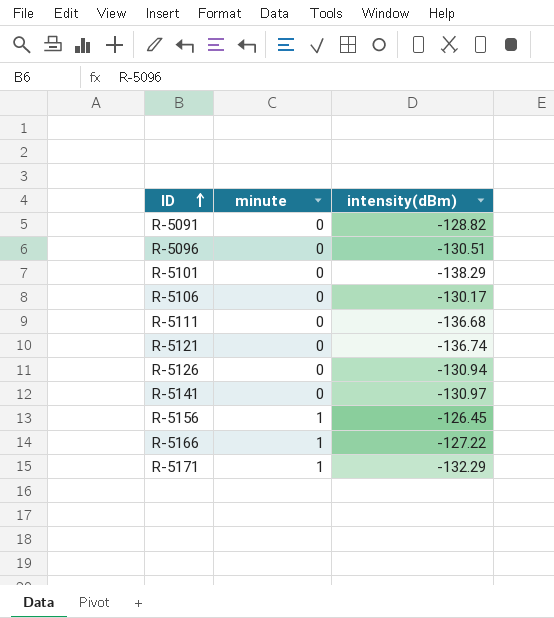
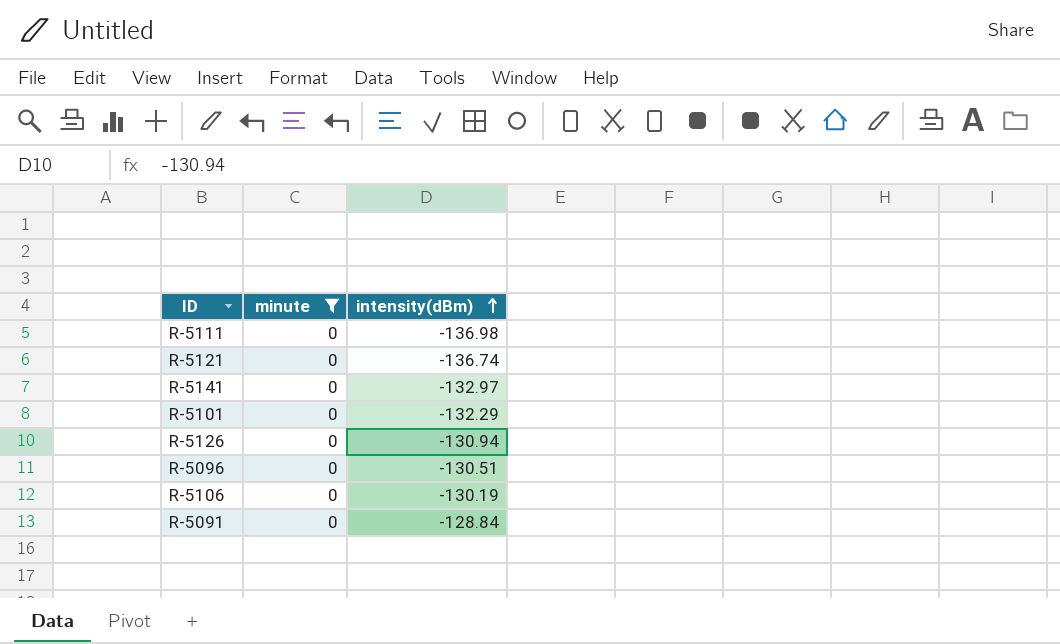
filter: none -> minute = 0
row order: ID ascending -> intensity(dBm) ascending
R-5111 | intensity(dBm): -136.68 -> -136.98
R-5141 | intensity(dBm): -130.97 -> -132.97
R-5101 | intensity(dBm): -138.29 -> -132.29
R-5106 | intensity(dBm): -130.17 -> -130.19
R-5091 | intensity(dBm): -128.82 -> -128.84

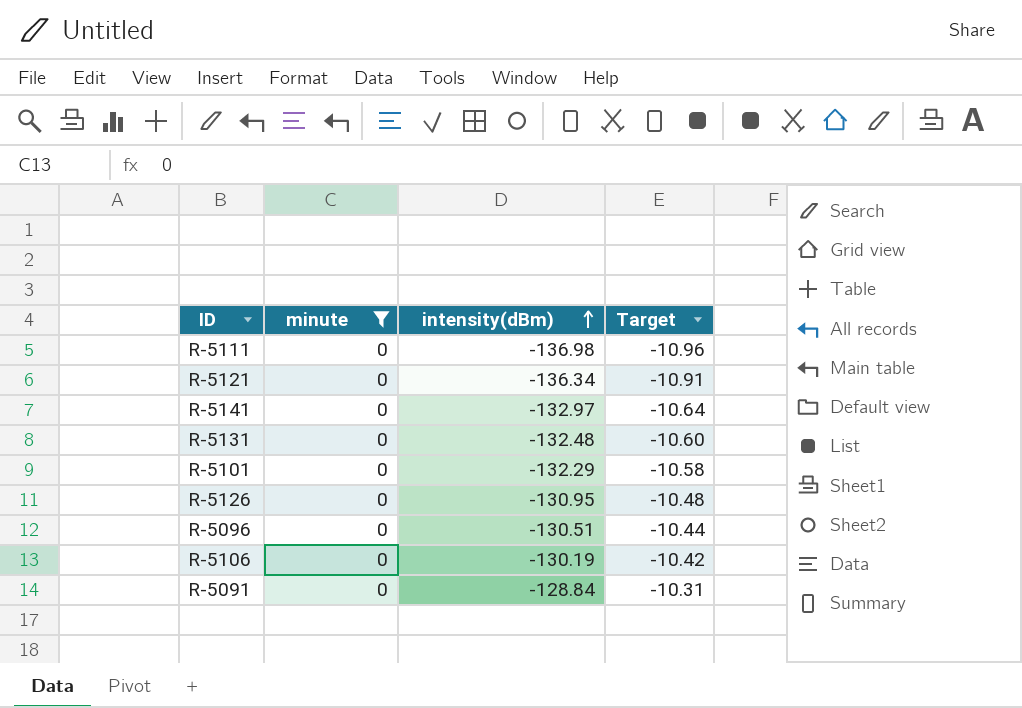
column Target | formula: none -> [intensity(dBm)] * 0.08
R-5121 | intensity(dBm): -136.74 -> -136.34
row R-5131: none -> 0 | -132.48 | -10.60
R-5126 | intensity(dBm): -130.94 -> -130.95

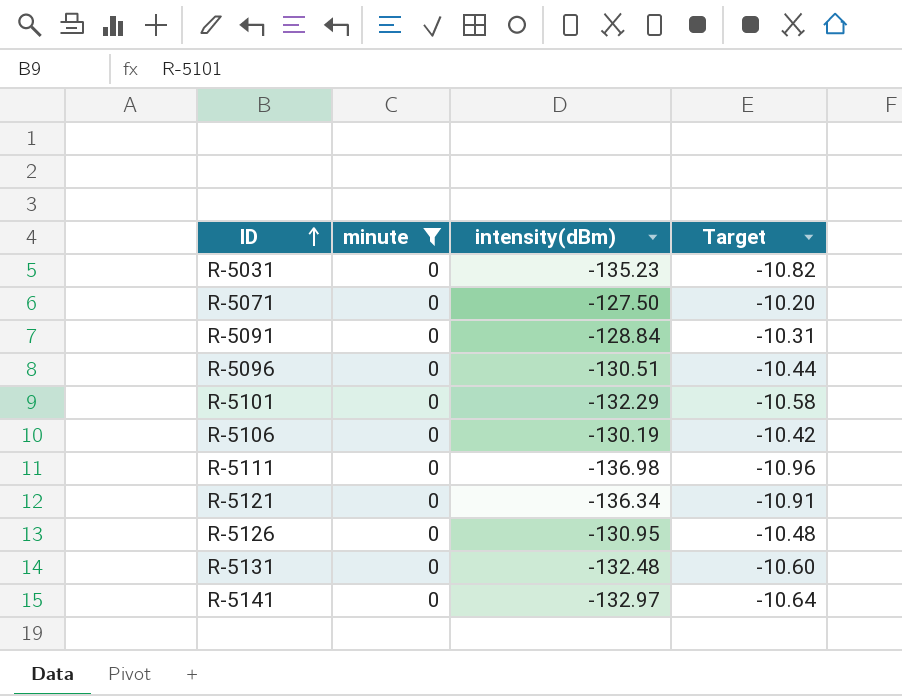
row order: intensity(dBm) ascending -> ID ascending
row R-5031: none -> 0 | -135.23 | -10.82
row R-5071: none -> 0 | -127.50 | -10.20

